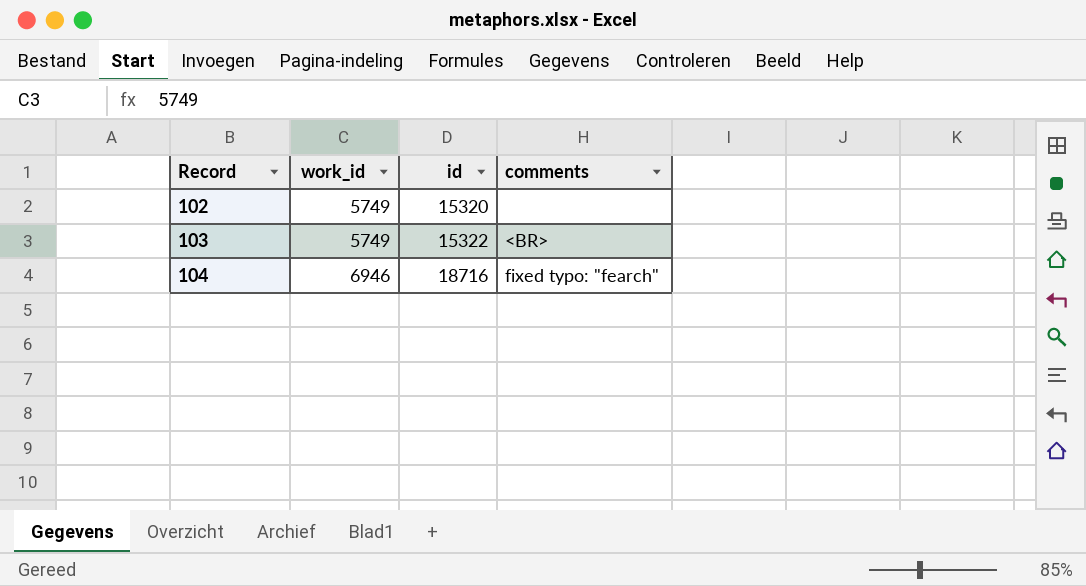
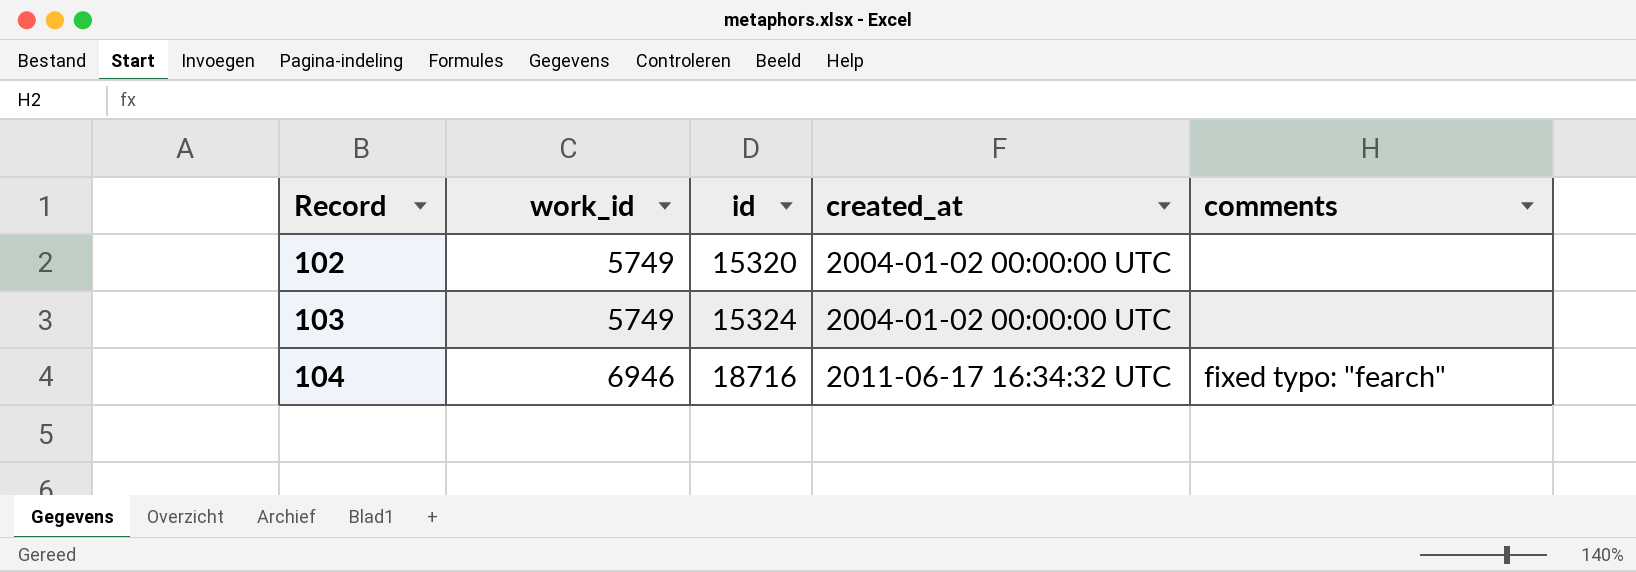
column created_at | position: none -> 4
103 | id: 15322 -> 15324
103 | comments: <BR> -> none

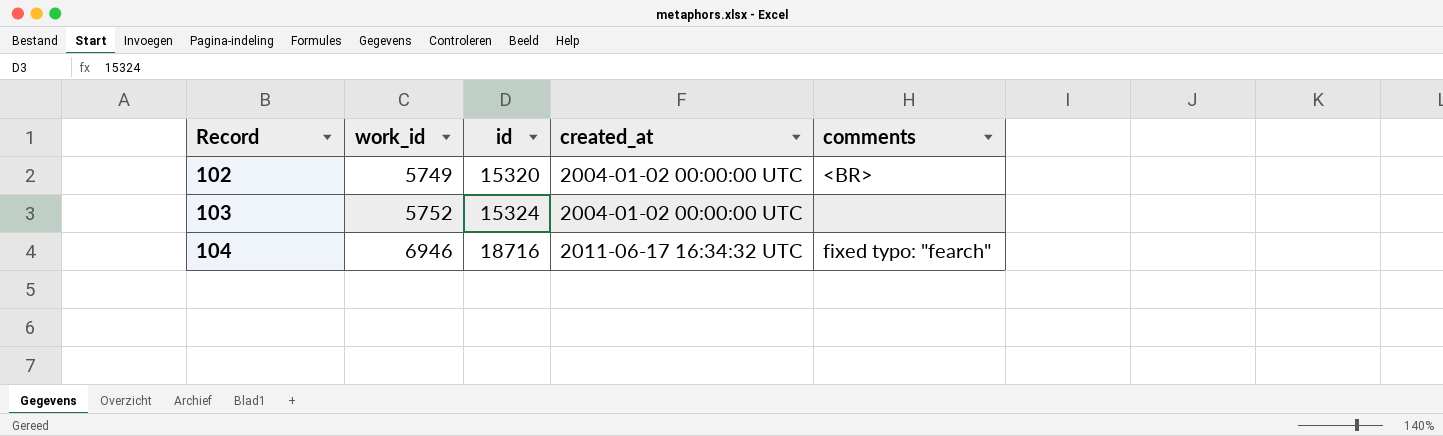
102 | comments: none -> <BR>
103 | work_id: 5749 -> 5752

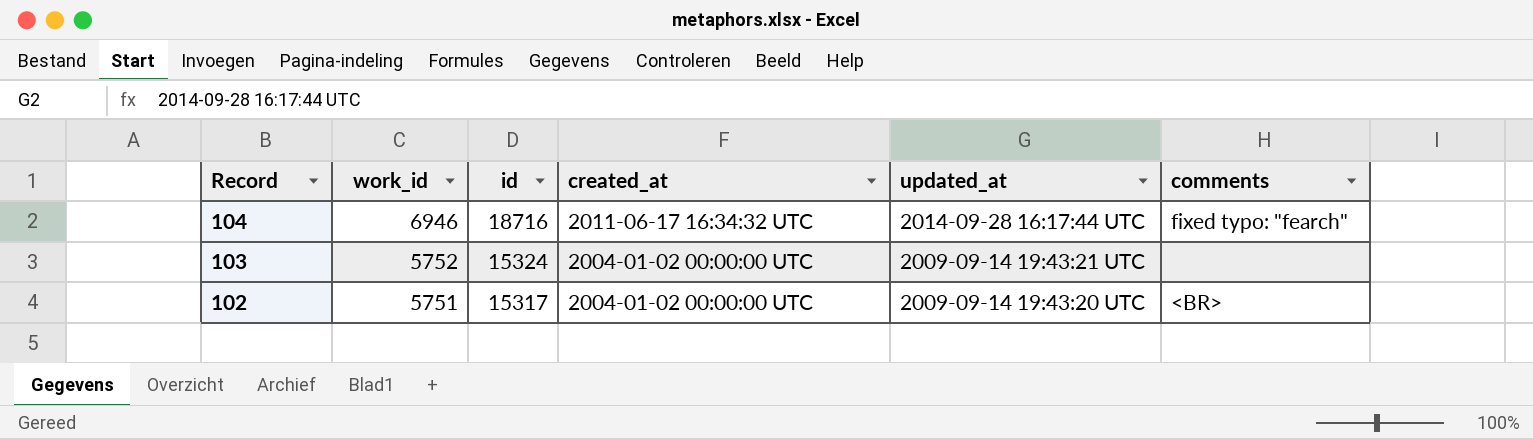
row order: Record ascending -> Record descending
column updated_at | position: none -> 5
102 | work_id: 5749 -> 5751
102 | id: 15320 -> 15317

